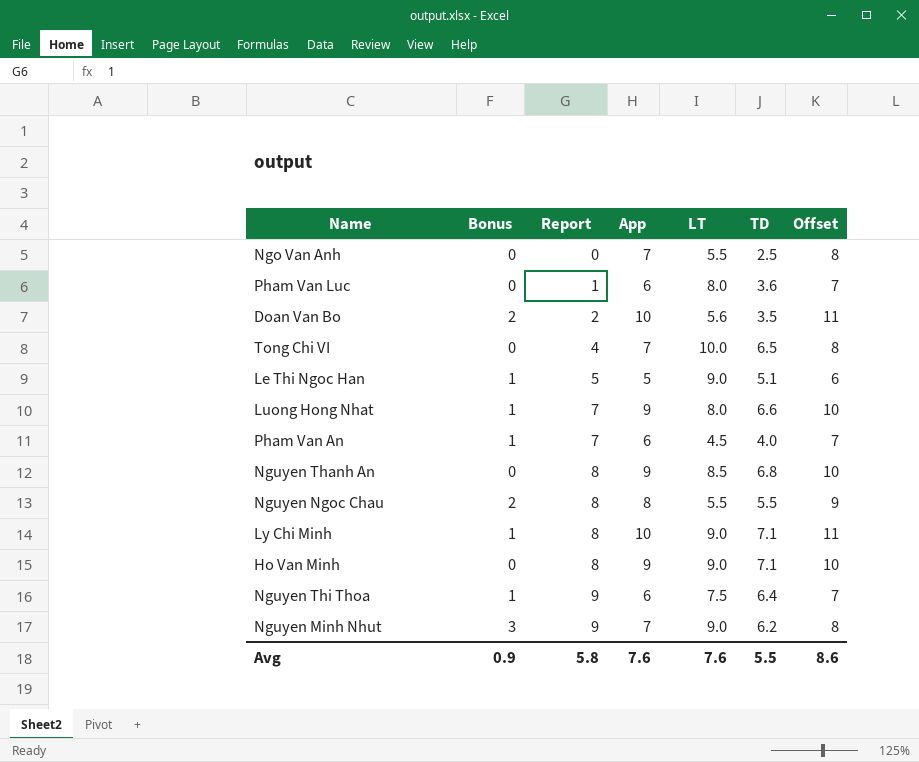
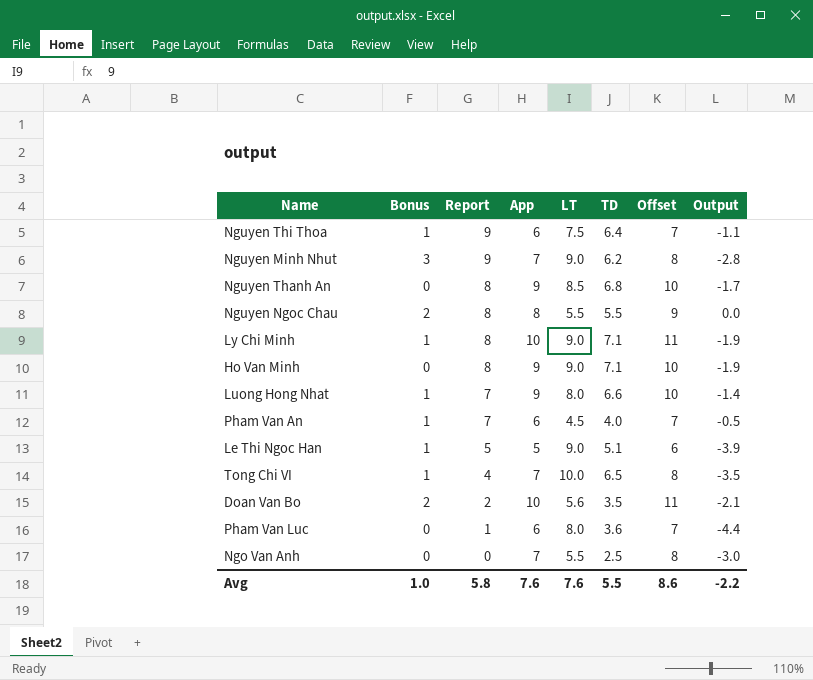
row order: Report ascending -> Report descending
column Output | formula: none -> [TD] - [LT]
Tong Chi VI | Bonus: 0 -> 1
Avg | Bonus: 0.9 -> 1.0

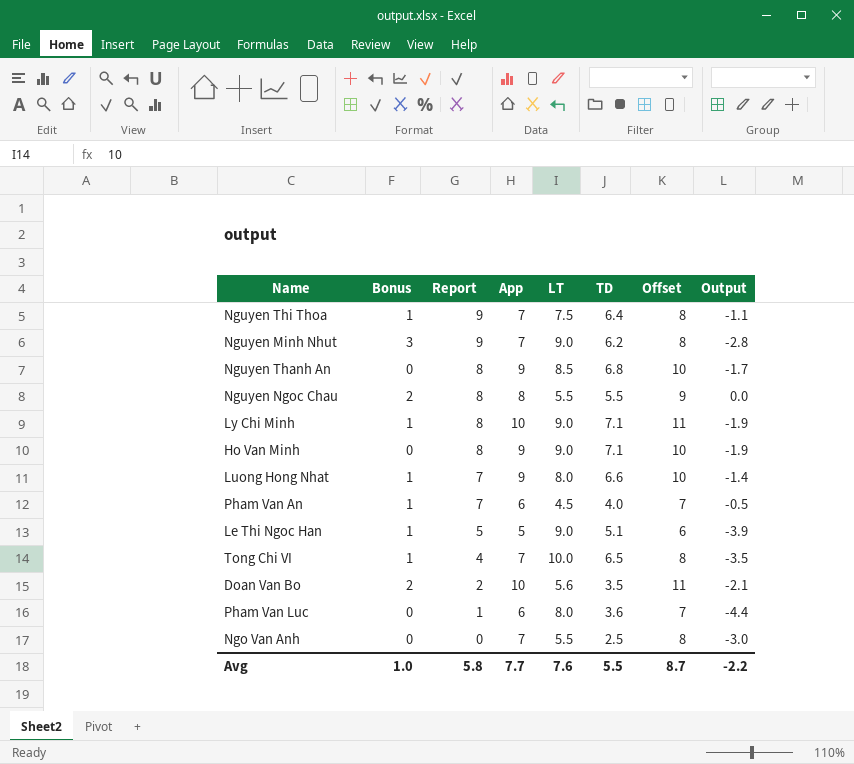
Nguyen Thi Thoa | App: 6 -> 7
Nguyen Thi Thoa | Offset: 7 -> 8
Avg | App: 7.6 -> 7.7
Avg | Offset: 8.6 -> 8.7

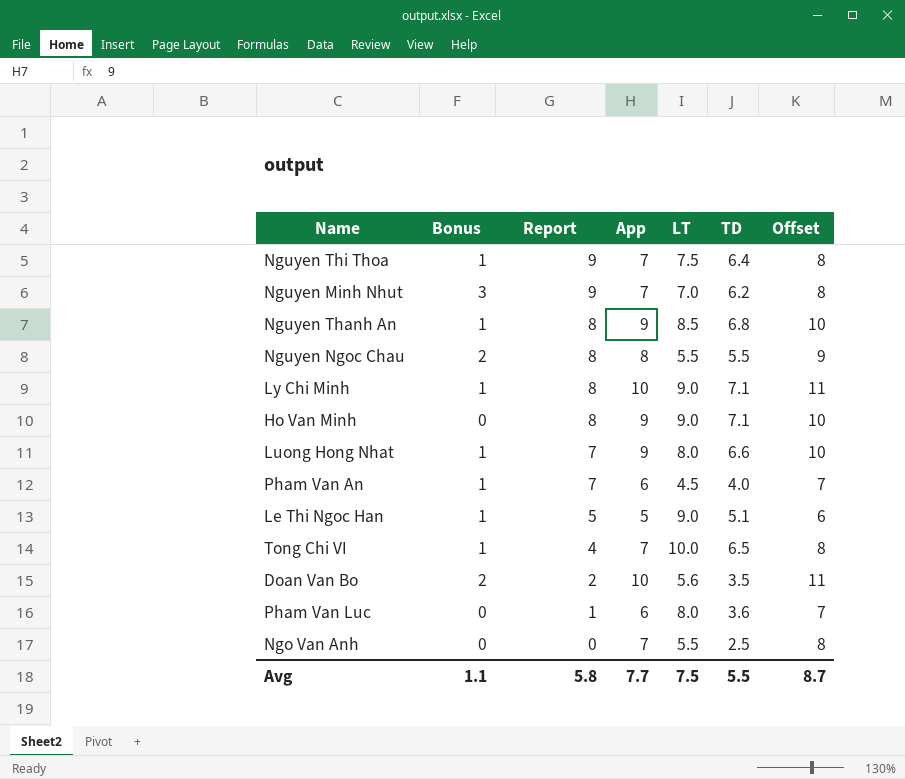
column Output | formula: [TD] - [LT] -> none
Nguyen Minh Nhut | LT: 9.0 -> 7.0
Nguyen Thanh An | Bonus: 0 -> 1
Avg | Bonus: 1.0 -> 1.1
Avg | LT: 7.6 -> 7.5

